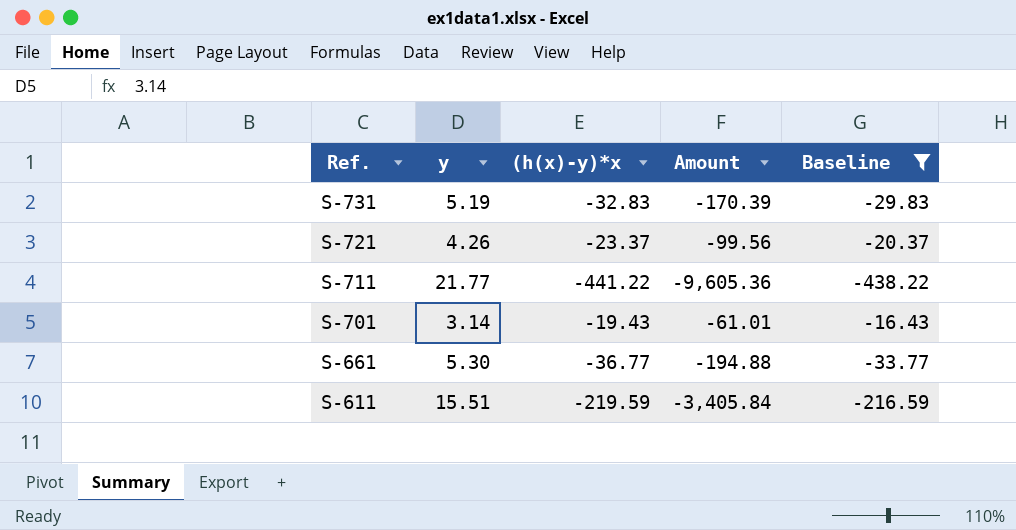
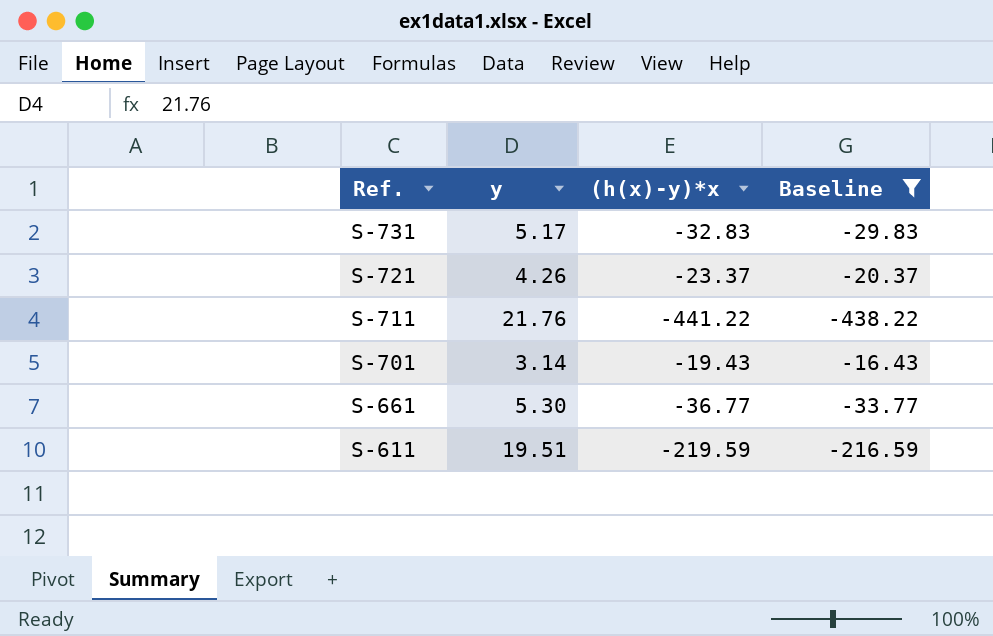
column Amount | formula: [y] * [(h(x)-y)*x] -> none
S-731 | y: 5.19 -> 5.17
S-711 | y: 21.77 -> 21.76
S-611 | y: 15.51 -> 19.51

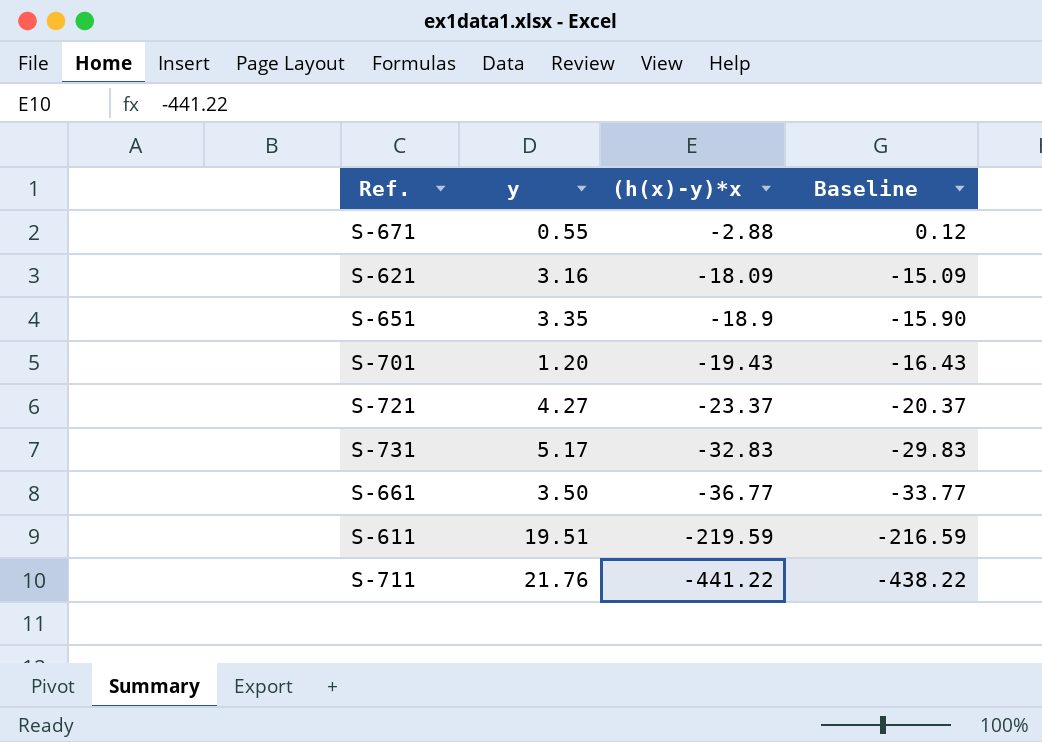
filter: Baseline <= -16.43 -> none
row order: Ref. descending -> (h(x)-y)*x descending
S-701 | y: 3.14 -> 1.20
S-721 | y: 4.26 -> 4.27
S-661 | y: 5.30 -> 3.50

